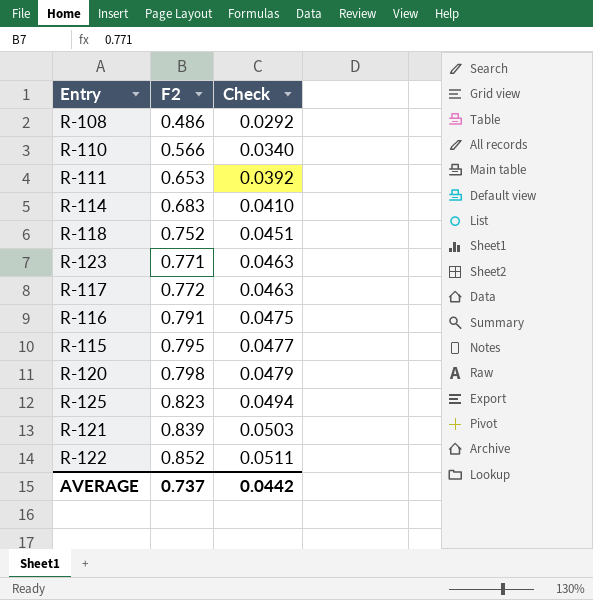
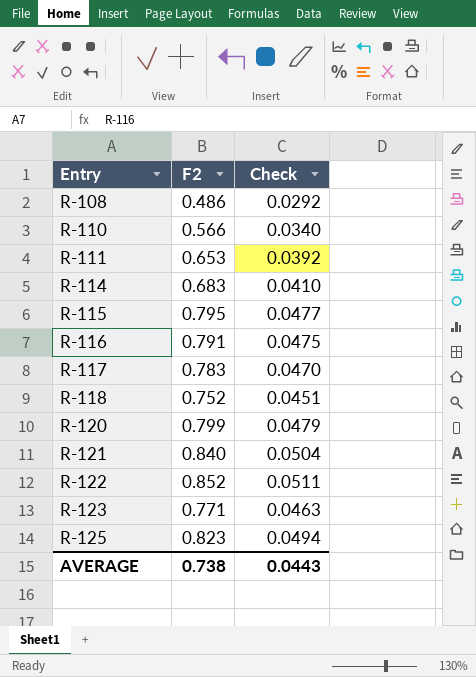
row order: F2 ascending -> Entry ascending
R-117 | F2: 0.772 -> 0.783
R-117 | Check: 0.0463 -> 0.0470
R-120 | F2: 0.798 -> 0.799
R-121 | F2: 0.839 -> 0.840
R-121 | Check: 0.0503 -> 0.0504
AVERAGE | F2: 0.737 -> 0.738
AVERAGE | Check: 0.0442 -> 0.0443

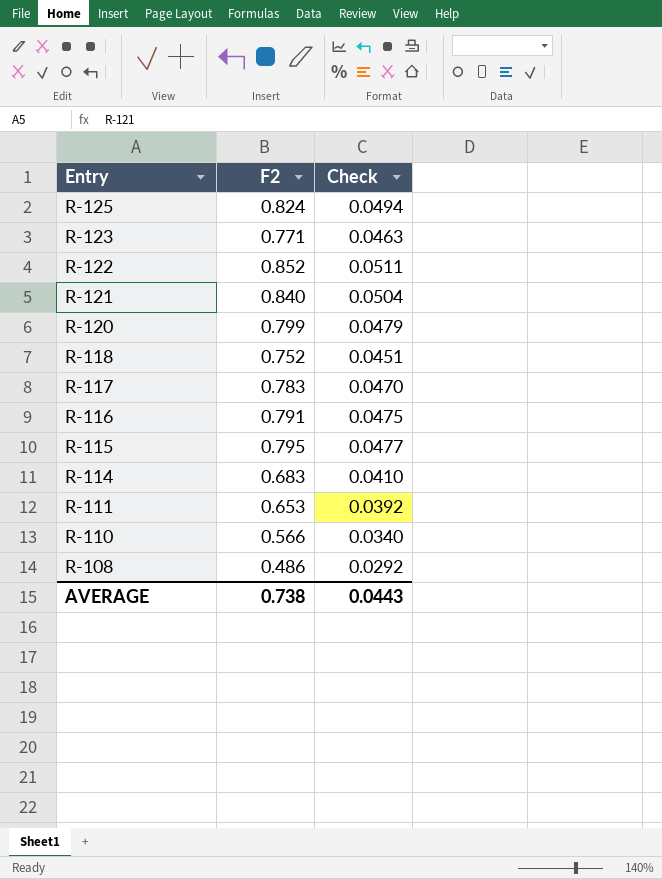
row order: Entry ascending -> Entry descending
R-125 | F2: 0.823 -> 0.824

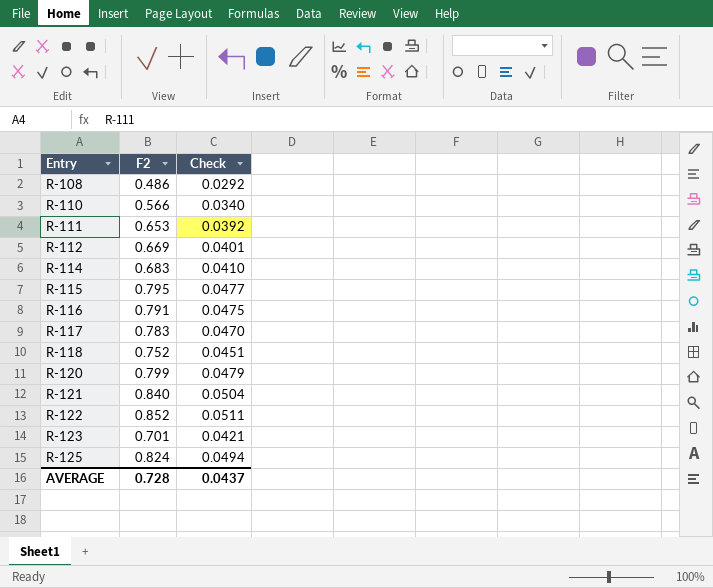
row order: Entry descending -> Entry ascending
row R-112: none -> 0.669 | 0.0401
R-123 | F2: 0.771 -> 0.701
R-123 | Check: 0.0463 -> 0.0421
AVERAGE | F2: 0.738 -> 0.728
AVERAGE | Check: 0.0443 -> 0.0437

